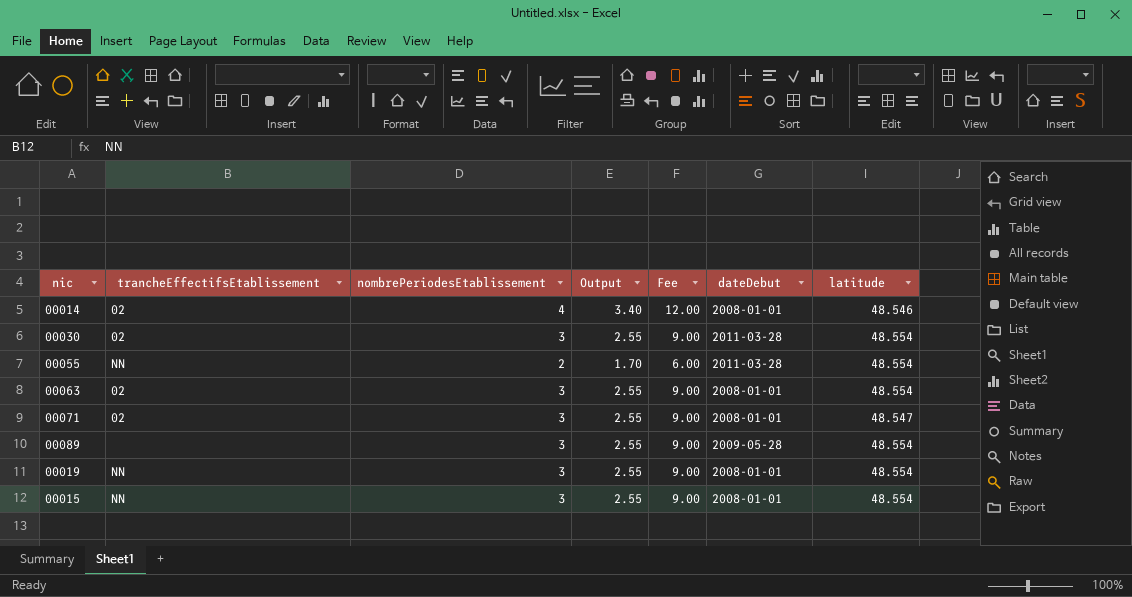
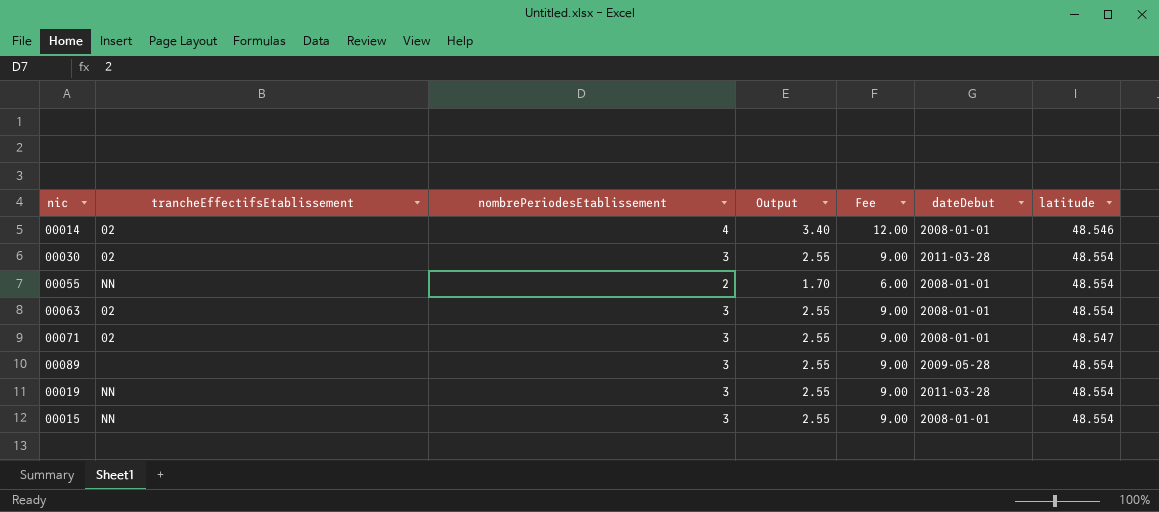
00055 | dateDebut: 2011-03-28 -> 2008-01-01
00019 | dateDebut: 2008-01-01 -> 2011-03-28

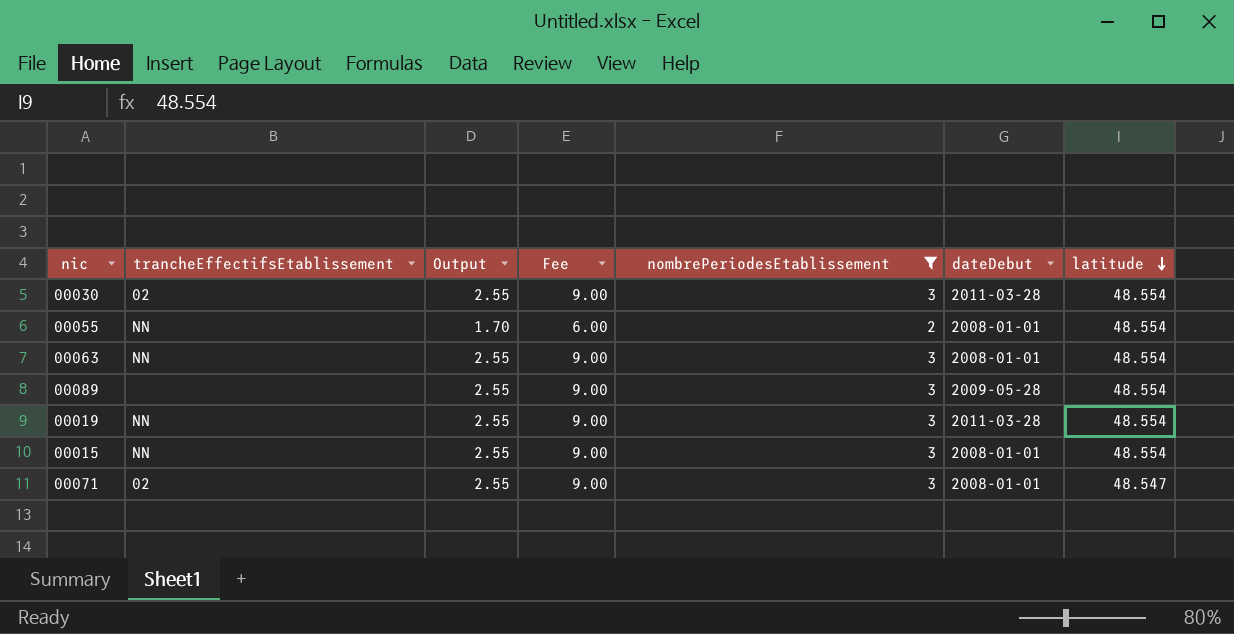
filter: none -> nombrePeriodesEtablissement != 4
row order: none -> latitude descending
column nombrePeriodesEtablissement | position: 3 -> 5
00063 | trancheEffectifsEtablissement: 02 -> NN

